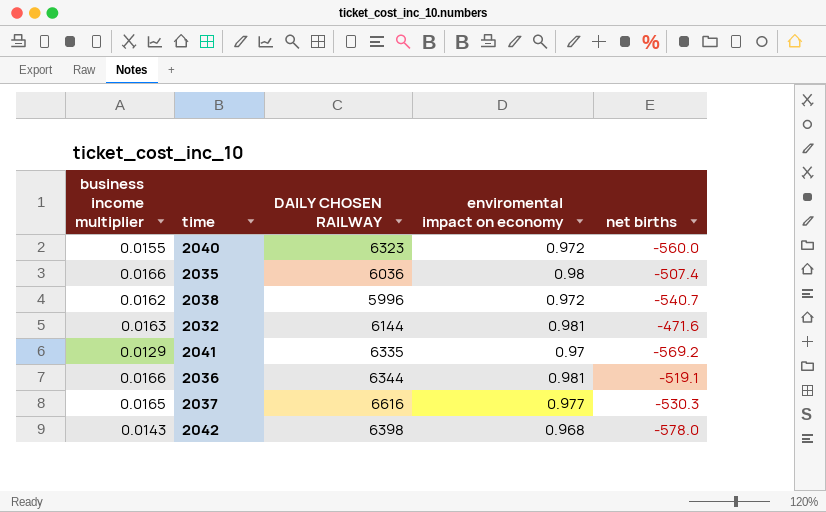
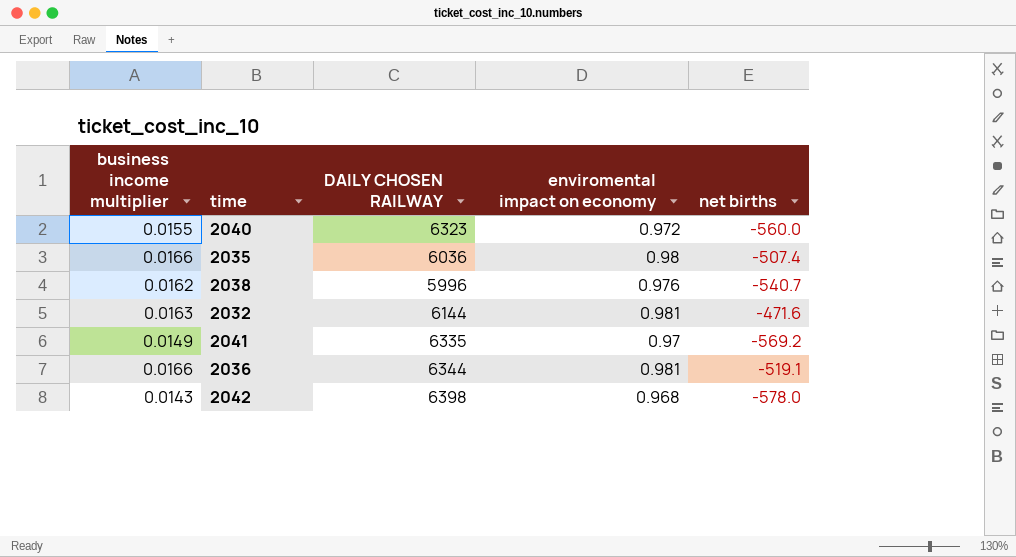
row 2037: 0.0165 | 6616 | 0.977 | -530.3 -> none
2038 | enviromental impact on economy: 0.972 -> 0.976
2041 | business income multiplier: 0.0129 -> 0.0149

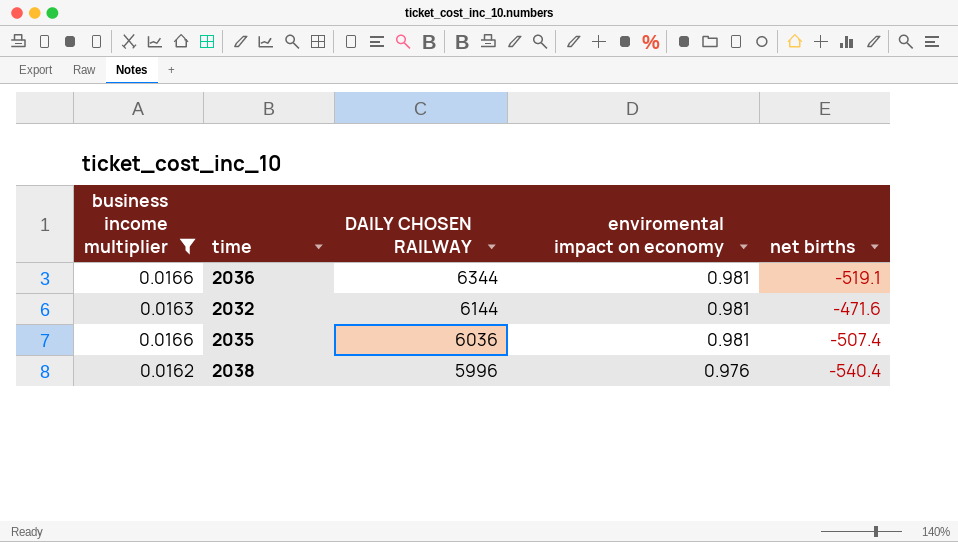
filter: none -> business income multiplier >= 0.0162
row order: none -> DAILY CHOSEN RAILWAY descending
2035 | enviromental impact on economy: 0.98 -> 0.981
2038 | net births: -540.7 -> -540.4

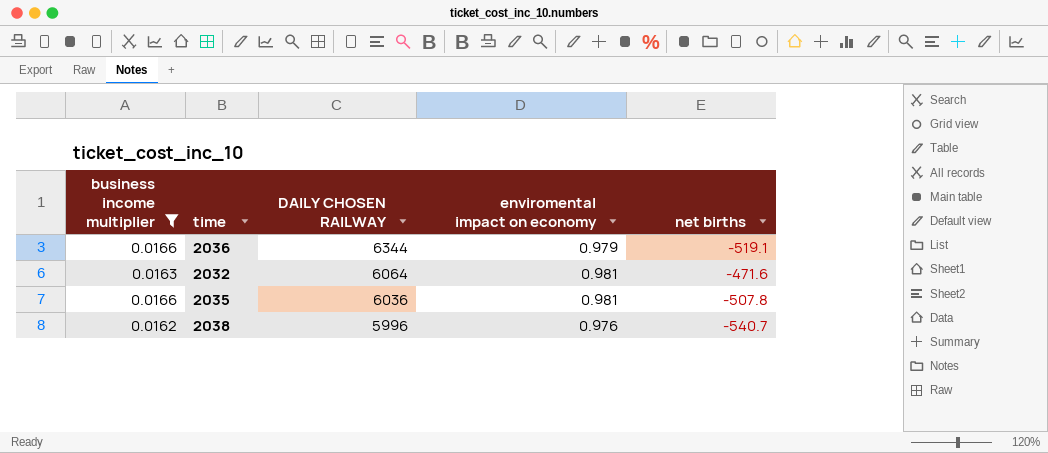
2036 | enviromental impact on economy: 0.981 -> 0.979
2032 | DAILY CHOSEN RAILWAY: 6144 -> 6064
2035 | net births: -507.4 -> -507.8
2038 | net births: -540.4 -> -540.7

